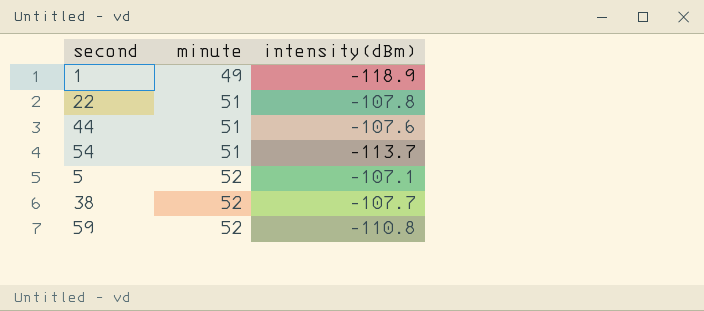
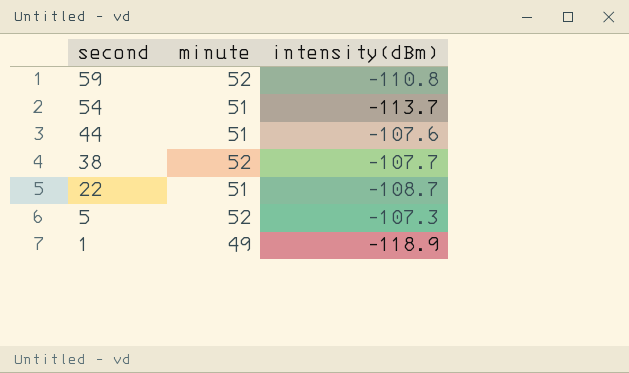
row order: minute ascending -> second descending
22 | intensity(dBm): -107.8 -> -108.7
5 | intensity(dBm): -107.1 -> -107.3

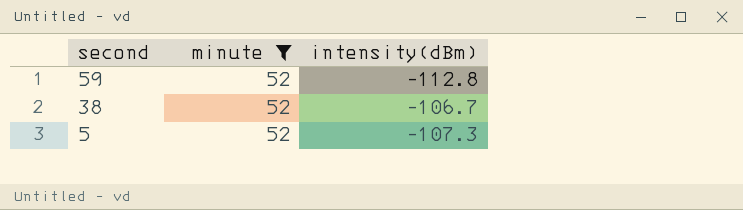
filter: none -> minute = 52
59 | intensity(dBm): -110.8 -> -112.8
38 | intensity(dBm): -107.7 -> -106.7

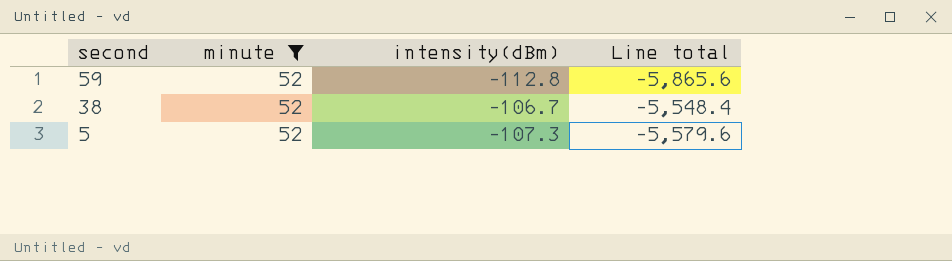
column Line total | formula: none -> [minute] * [intensity(dBm)]

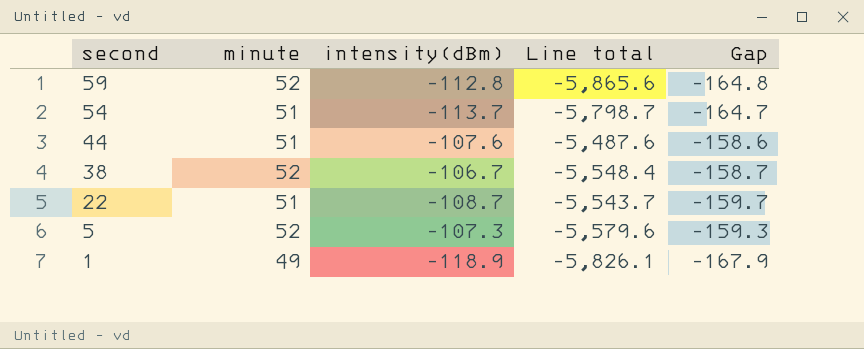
filter: minute = 52 -> none
column Gap | formula: none -> [intensity(dBm)] - [minute]

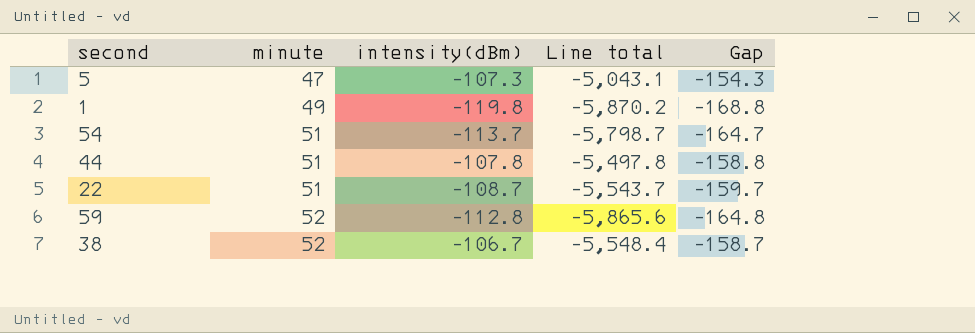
row order: second descending -> minute ascending
5 | minute: 52 -> 47
5 | Line total: -5,579.6 -> -5,043.1
5 | Gap: -159.3 -> -154.3
1 | intensity(dBm): -118.9 -> -119.8
1 | Line total: -5,826.1 -> -5,870.2
1 | Gap: -167.9 -> -168.8
44 | intensity(dBm): -107.6 -> -107.8
44 | Line total: -5,487.6 -> -5,497.8
44 | Gap: -158.6 -> -158.8

